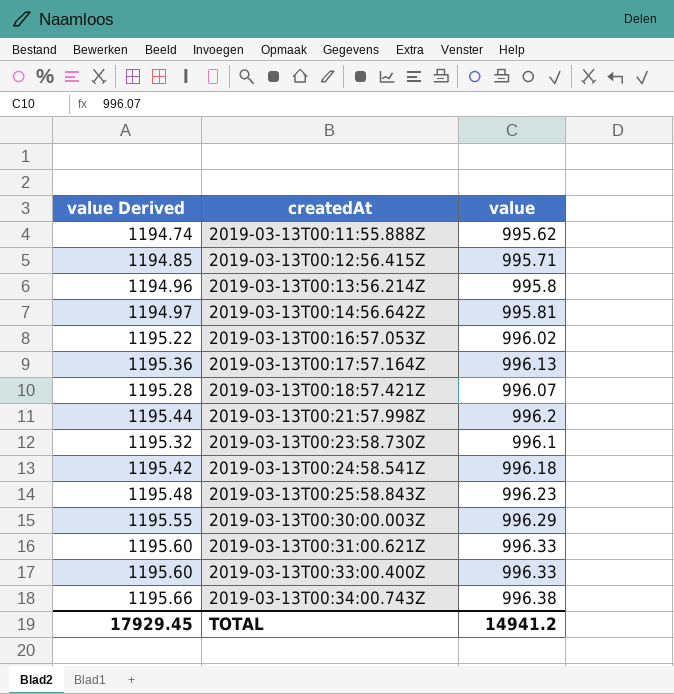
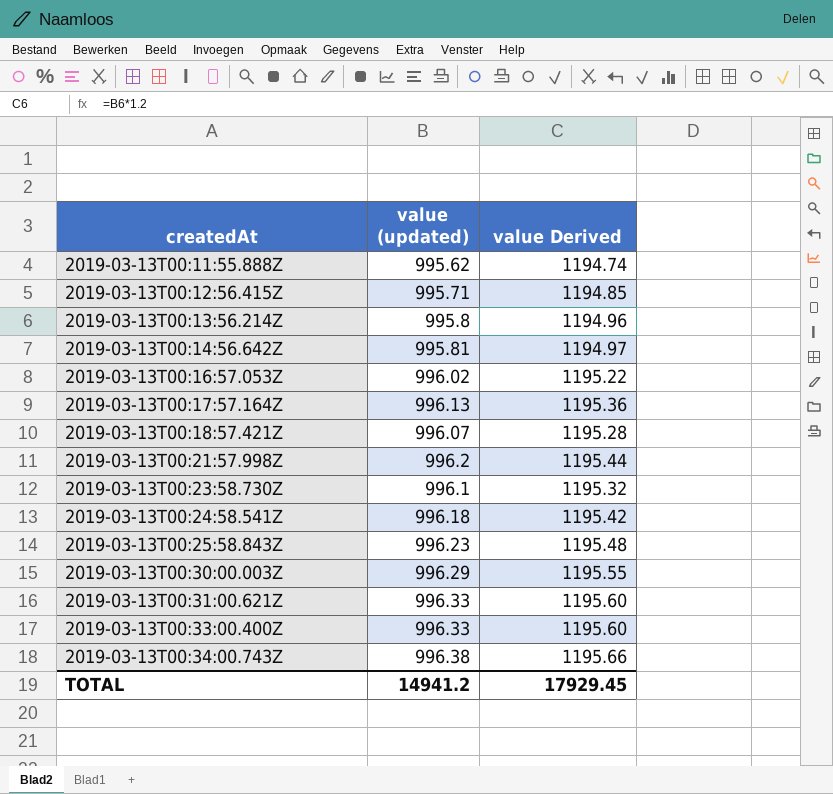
column name: value -> value (updated)
column value Derived | position: 1 -> 3

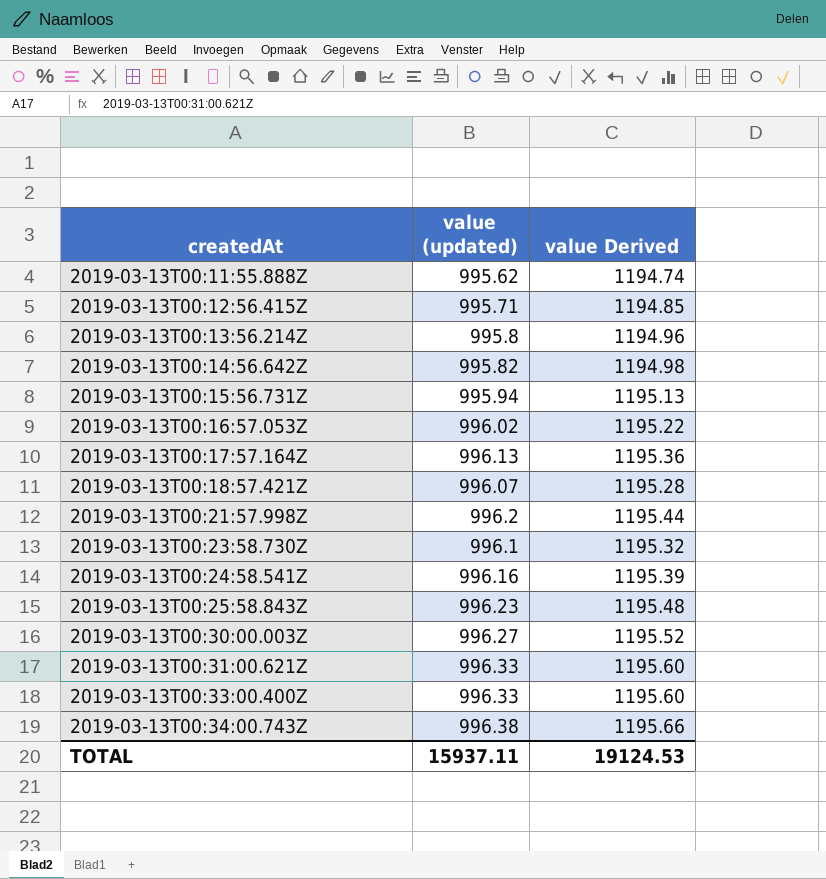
2019-03-13T00:14:56.642Z | value (updated): 995.81 -> 995.82
2019-03-13T00:14:56.642Z | value Derived: 1194.97 -> 1194.98
row 2019-03-13T00:15:56.731Z: none -> 995.94 | 1195.13
2019-03-13T00:24:58.541Z | value (updated): 996.18 -> 996.16
2019-03-13T00:24:58.541Z | value Derived: 1195.42 -> 1195.39
2019-03-13T00:30:00.003Z | value (updated): 996.29 -> 996.27
2019-03-13T00:30:00.003Z | value Derived: 1195.55 -> 1195.52
TOTAL | value (updated): 14941.2 -> 15937.11
TOTAL | value Derived: 17929.45 -> 19124.53

